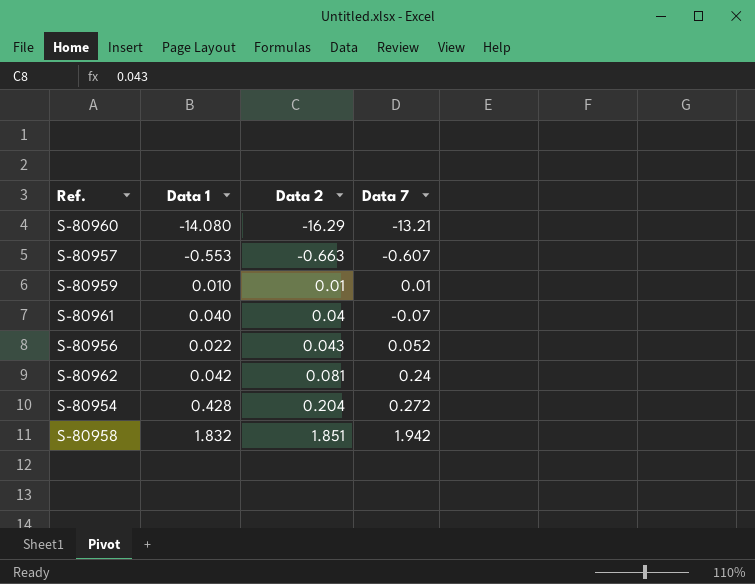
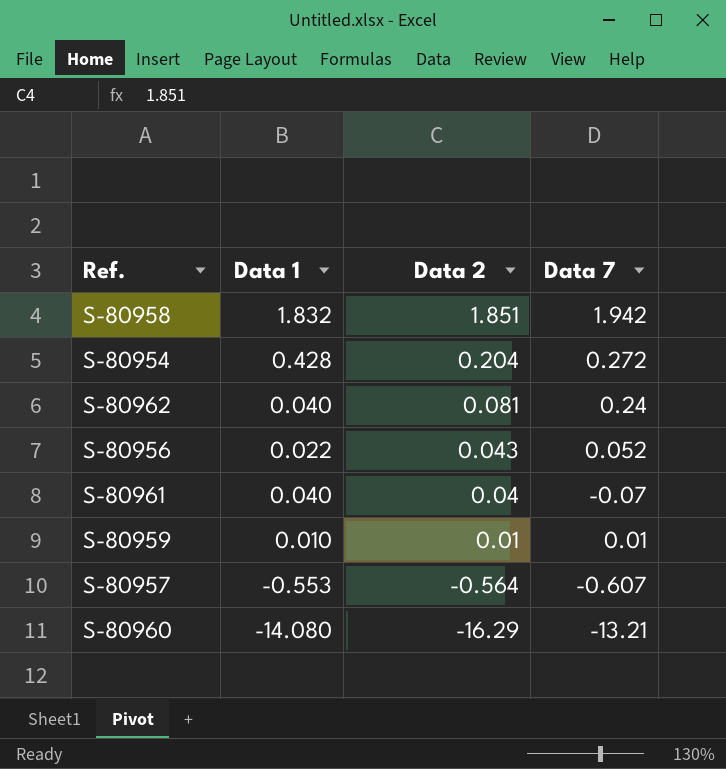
row order: Data 2 ascending -> Data 2 descending
S-80962 | Data 1: 0.042 -> 0.040
S-80957 | Data 2: -0.663 -> -0.564

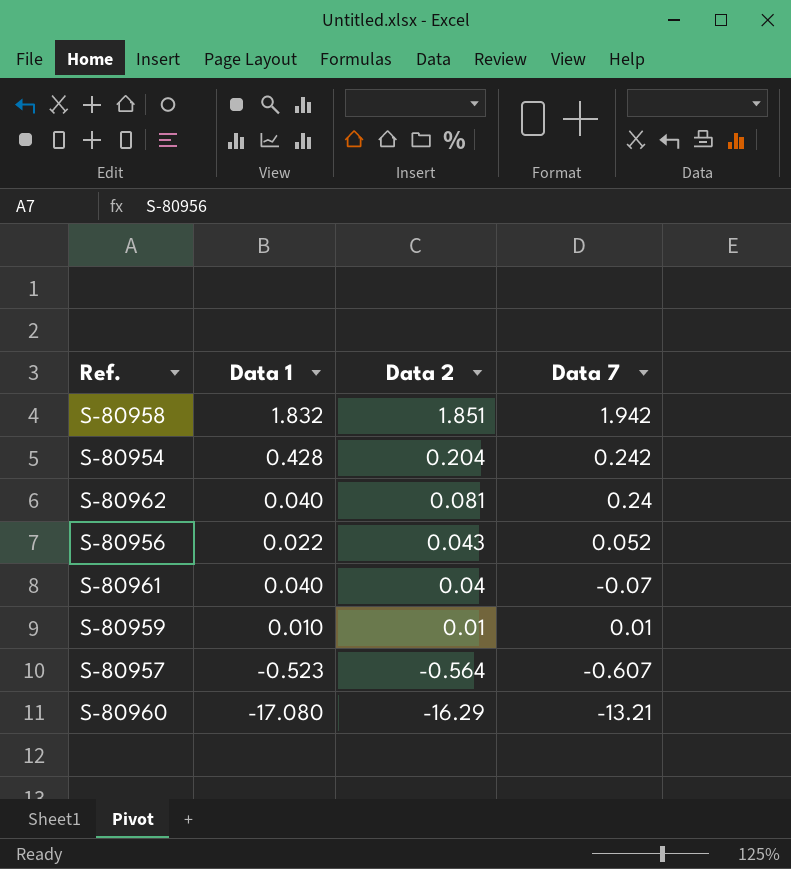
S-80954 | Data 7: 0.272 -> 0.242
S-80957 | Data 1: -0.553 -> -0.523
S-80960 | Data 1: -14.080 -> -17.080

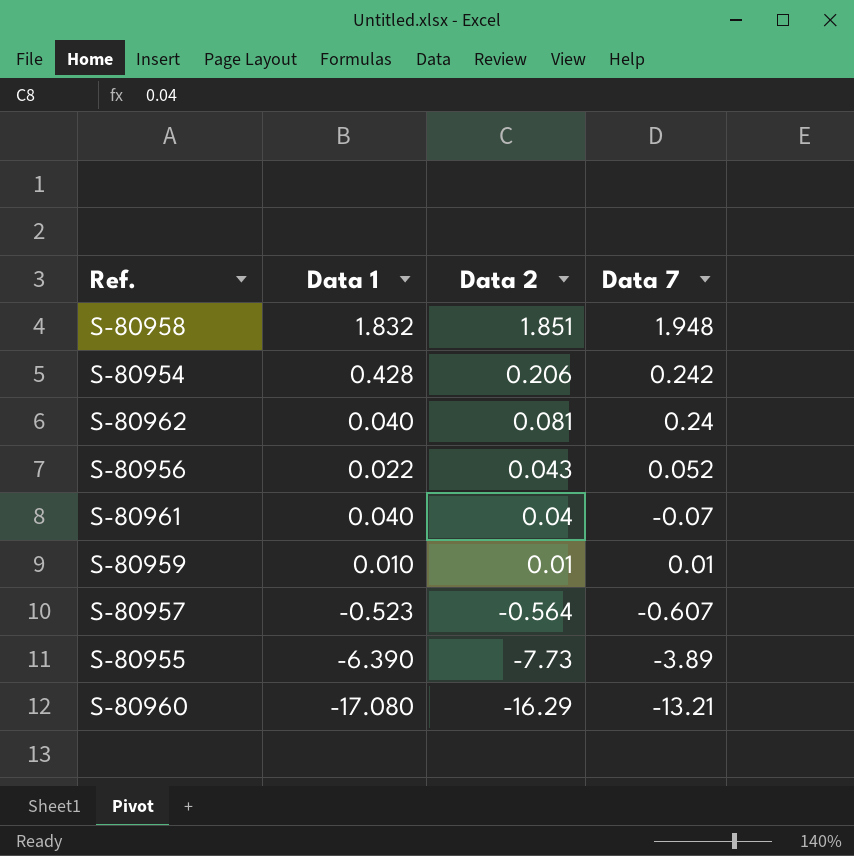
S-80958 | Data 7: 1.942 -> 1.948
S-80954 | Data 2: 0.204 -> 0.206
row S-80955: none -> -6.390 | -7.73 | -3.89

